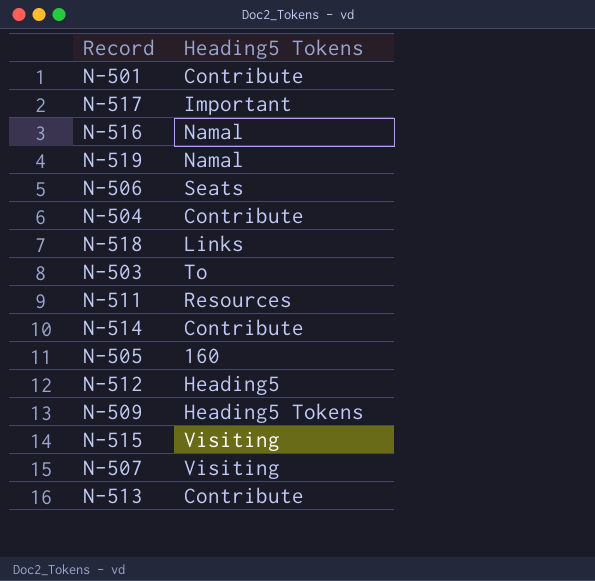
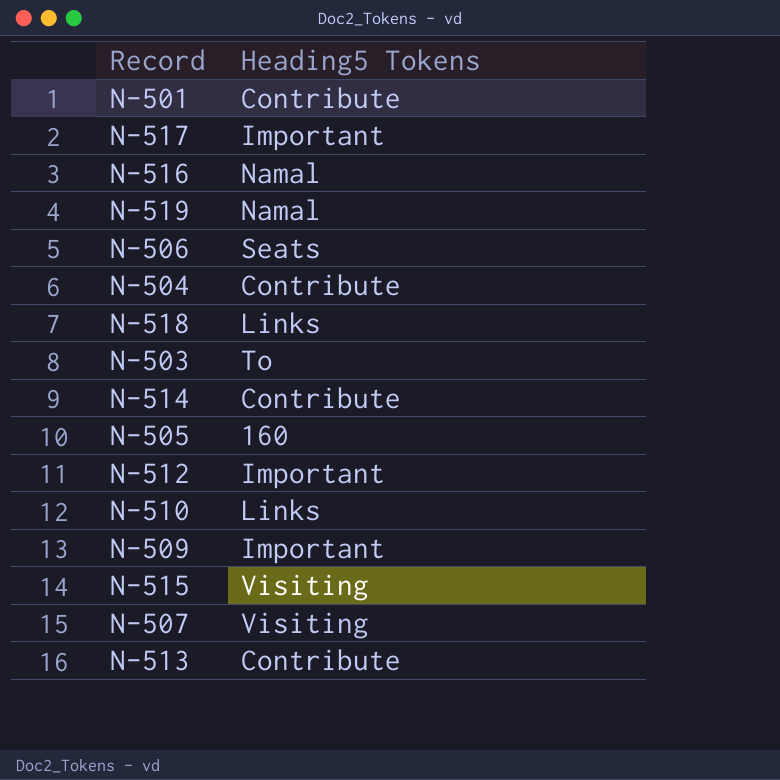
row N-511: Resources -> none
N-512 | Heading5 Tokens: Heading5 -> Important
row N-510: none -> Links
N-509 | Heading5 Tokens: Heading5 Tokens -> Important

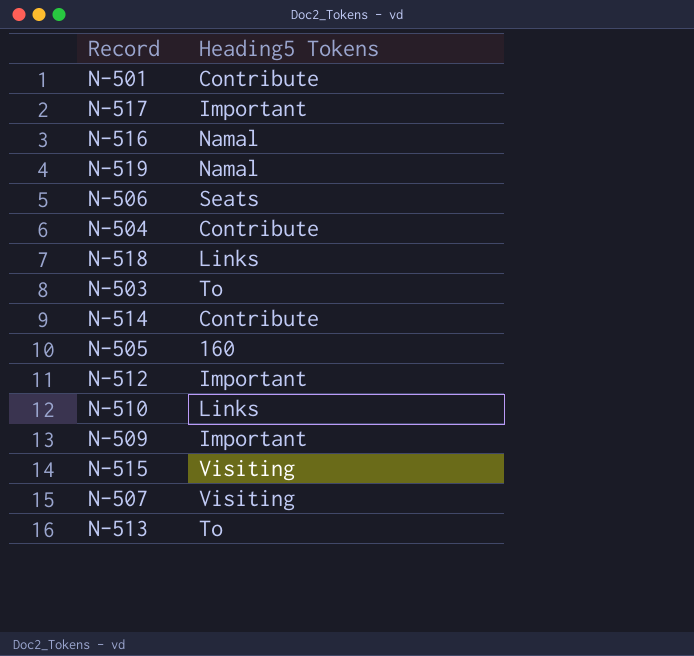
N-513 | Heading5 Tokens: Contribute -> To

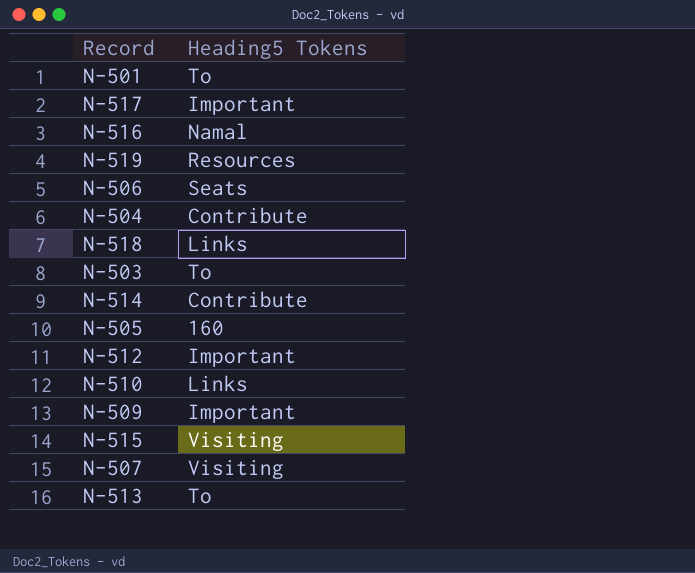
N-501 | Heading5 Tokens: Contribute -> To
N-519 | Heading5 Tokens: Namal -> Resources

